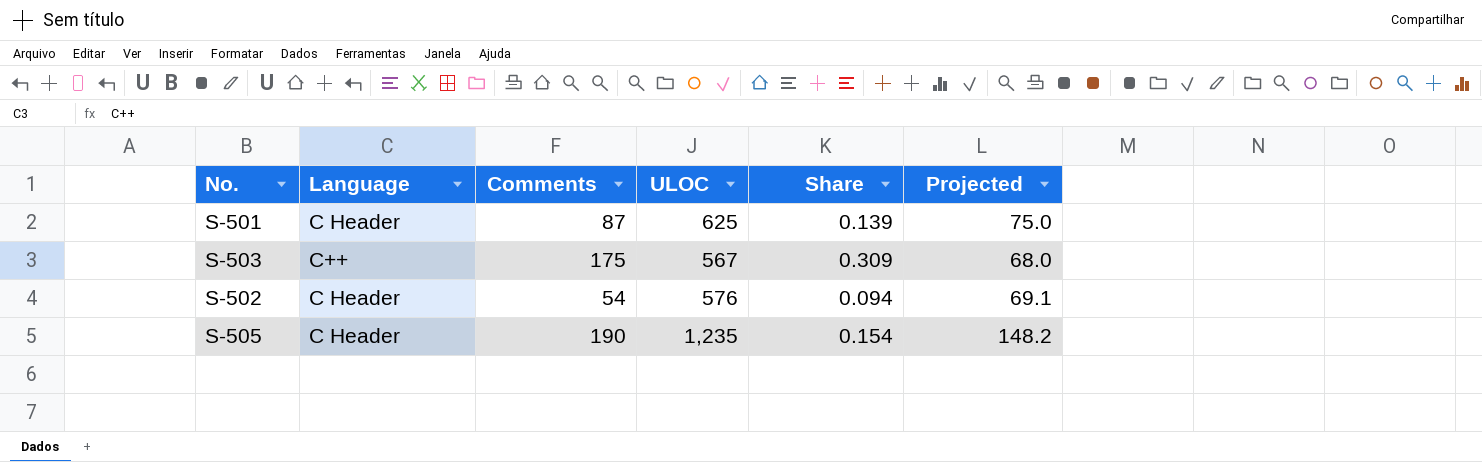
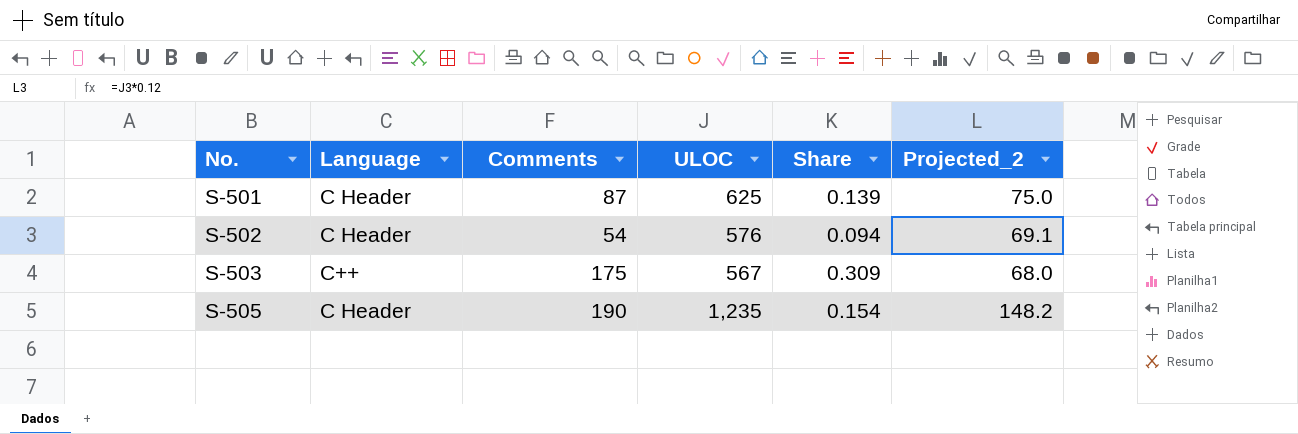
row order: none -> No. ascending
column name: Projected -> Projected_2

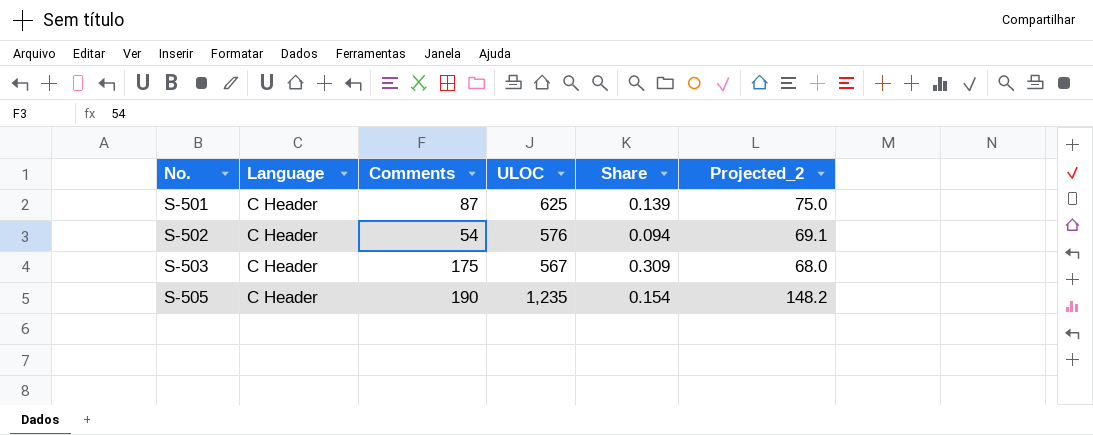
S-503 | Language: C++ -> C Header

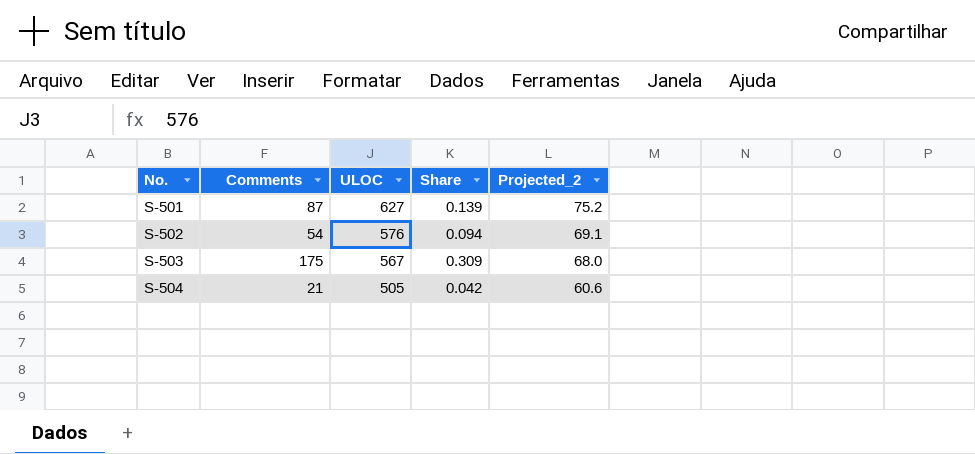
column Language | position: 2 -> none
row S-505: C Header | 190 | 1,235 | 0.154 | 148.2 -> none
S-501 | ULOC: 625 -> 627
S-501 | Projected_2: 75.0 -> 75.2
row S-504: none -> 21 | 505 | 0.042 | 60.6

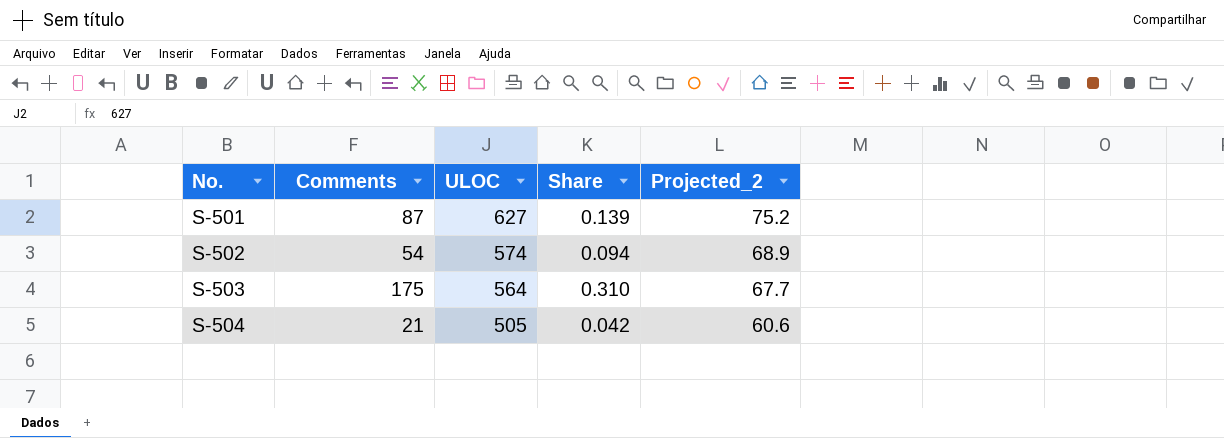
S-502 | ULOC: 576 -> 574
S-502 | Projected_2: 69.1 -> 68.9
S-503 | ULOC: 567 -> 564
S-503 | Share: 0.309 -> 0.310
S-503 | Projected_2: 68.0 -> 67.7

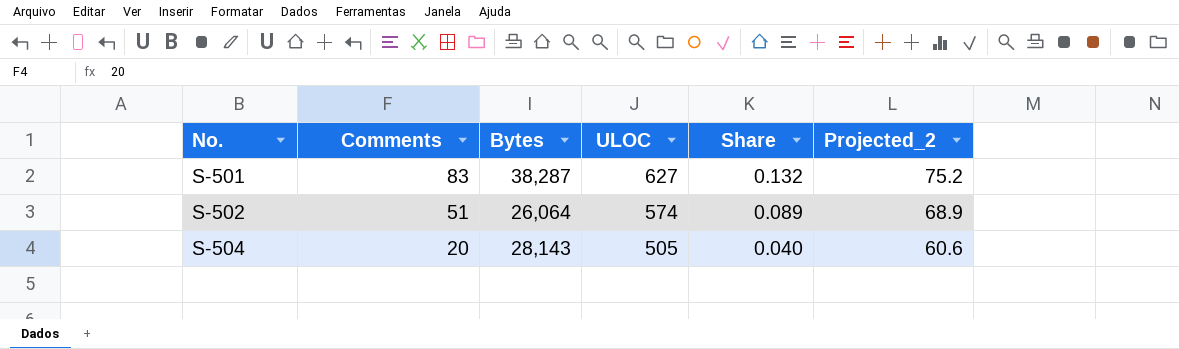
column Bytes | position: none -> 3
row S-503: 175 | 564 | 0.310 | 67.7 -> none
S-501 | Comments: 87 -> 83
S-501 | Share: 0.139 -> 0.132
S-502 | Comments: 54 -> 51
S-502 | Share: 0.094 -> 0.089
S-504 | Comments: 21 -> 20
S-504 | Share: 0.042 -> 0.040

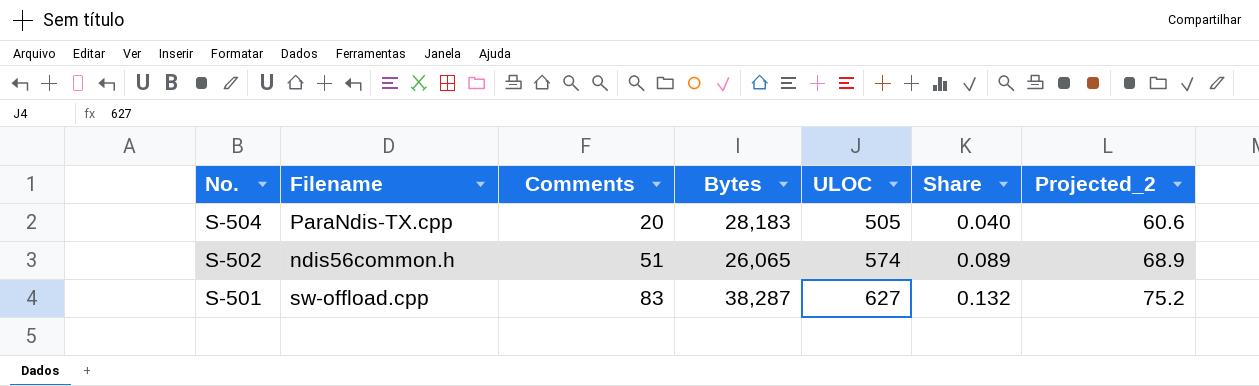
row order: No. ascending -> No. descending
column Filename | position: none -> 2
S-504 | Bytes: 28,143 -> 28,183
S-502 | Bytes: 26,064 -> 26,065

